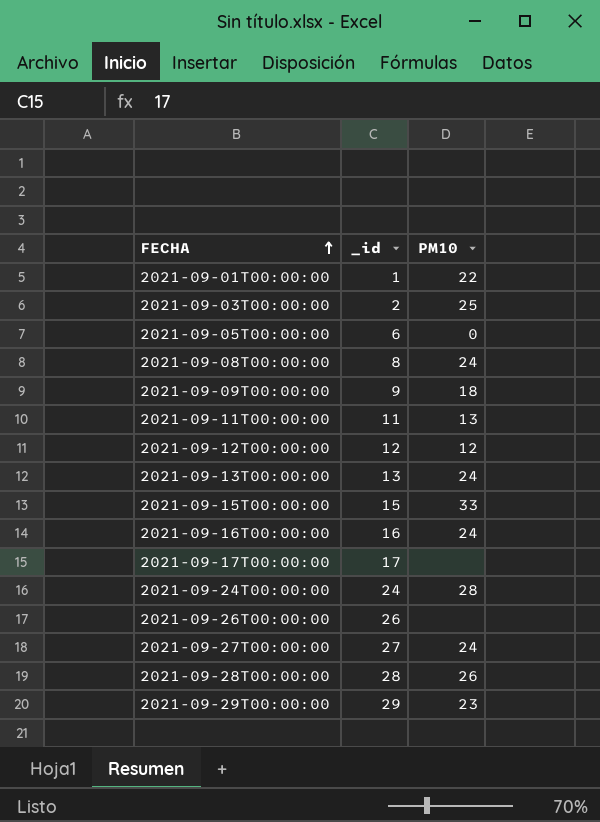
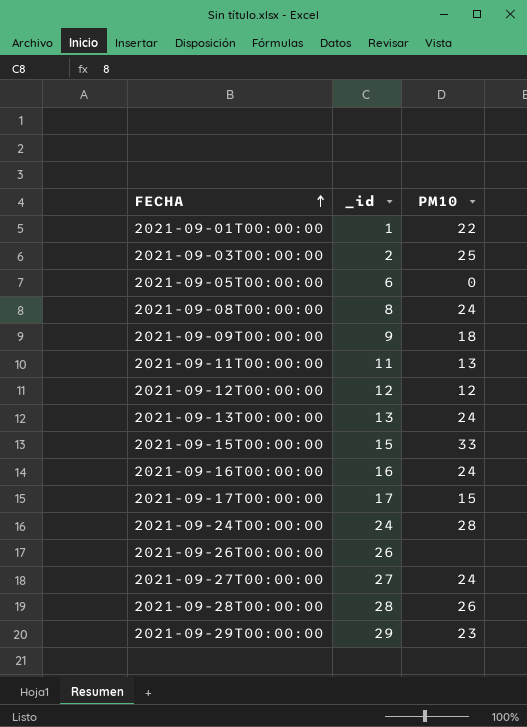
2021-09-17T00:00:00 | PM10: none -> 15

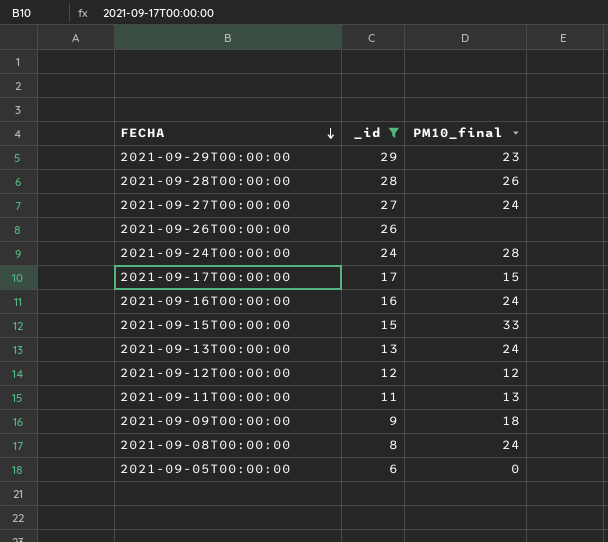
filter: none -> _id >= 6
row order: FECHA ascending -> FECHA descending
column name: PM10 -> PM10_final

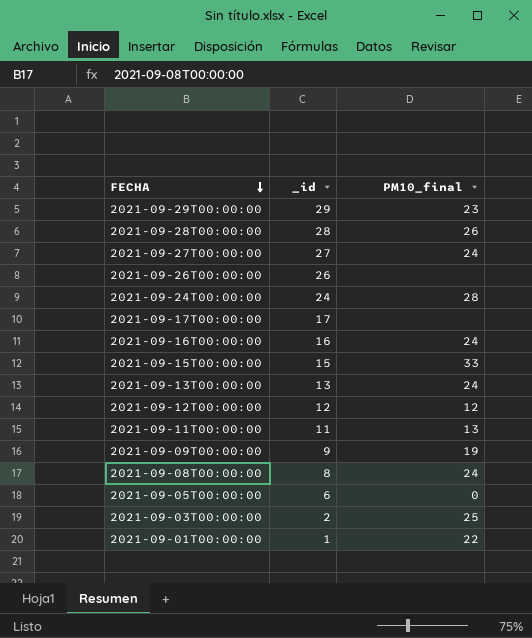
filter: _id >= 6 -> none
2021-09-17T00:00:00 | PM10_final: 15 -> none
2021-09-09T00:00:00 | PM10_final: 18 -> 19

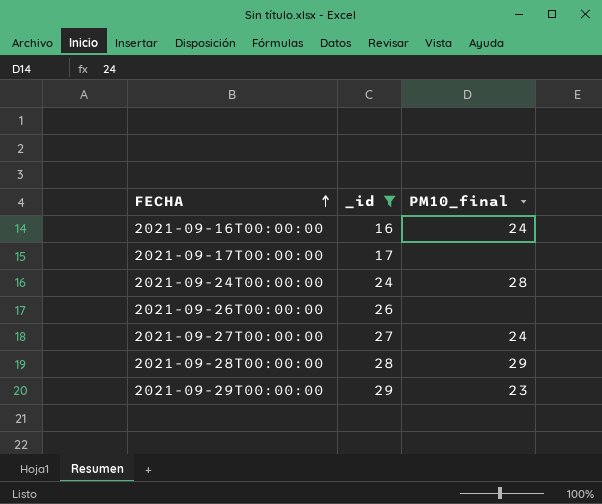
filter: none -> _id >= 16
row order: FECHA descending -> FECHA ascending
2021-09-28T00:00:00 | PM10_final: 26 -> 29

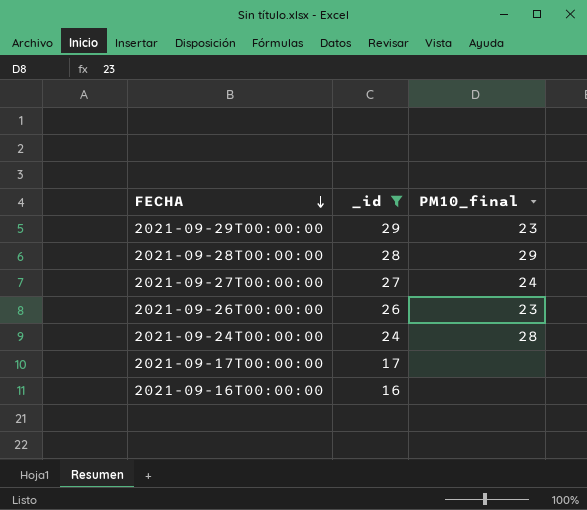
row order: FECHA ascending -> FECHA descending
2021-09-26T00:00:00 | PM10_final: none -> 23
2021-09-16T00:00:00 | PM10_final: 24 -> none

